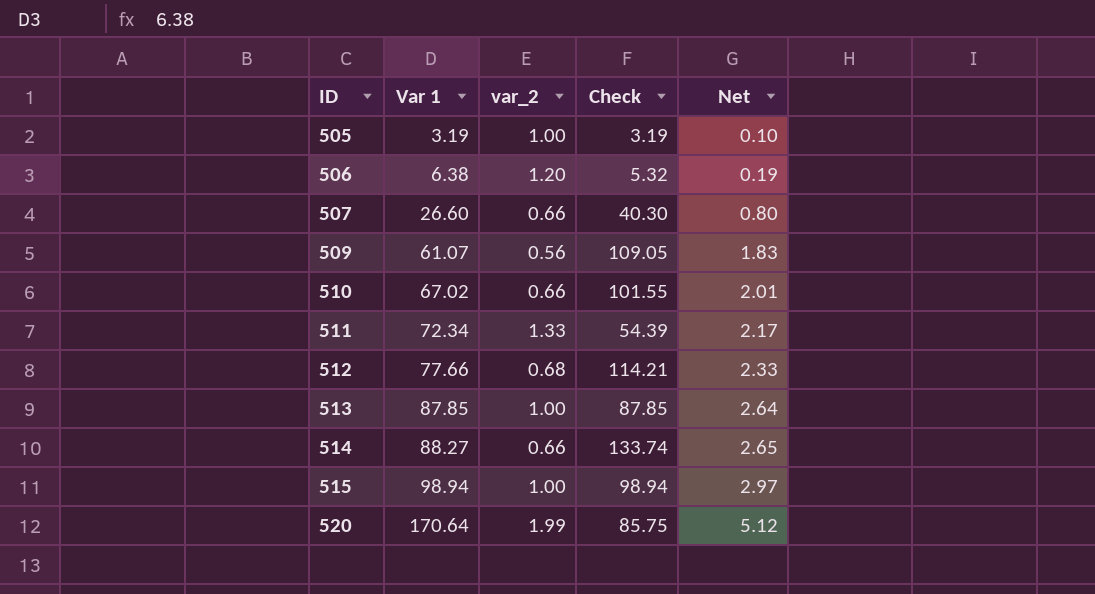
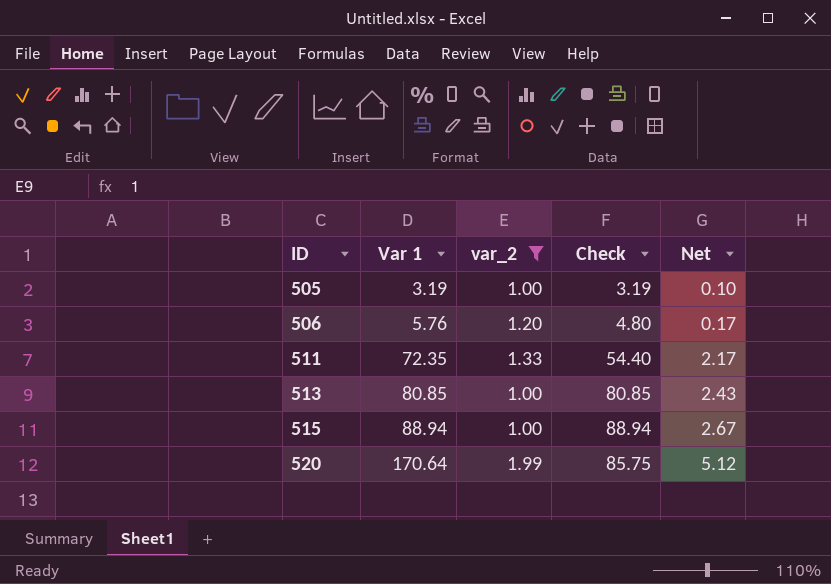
filter: none -> var_2 >= 1.00
506 | Var 1: 6.38 -> 5.76
506 | Check: 5.32 -> 4.80
506 | Net: 0.19 -> 0.17
511 | Var 1: 72.34 -> 72.35
511 | Check: 54.39 -> 54.40
513 | Var 1: 87.85 -> 80.85
513 | Check: 87.85 -> 80.85
513 | Net: 2.64 -> 2.43
515 | Var 1: 98.94 -> 88.94
515 | Check: 98.94 -> 88.94
515 | Net: 2.97 -> 2.67

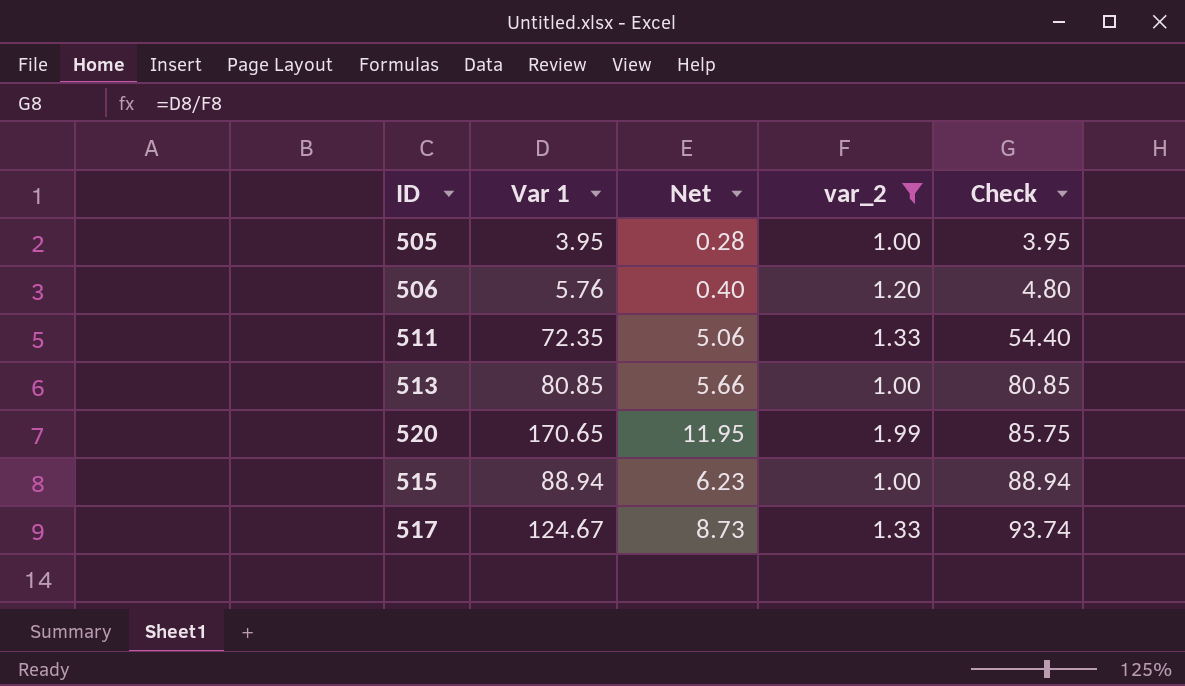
row order: ID ascending -> Check ascending
column Net | formula: [Var 1] * 0.03 -> [Var 1] * 0.07
column Net | position: 5 -> 3
505 | Var 1: 3.19 -> 3.95
505 | Check: 3.19 -> 3.95
520 | Var 1: 170.64 -> 170.65
row 517: none -> 124.67 | 8.73 | 1.33 | 93.74

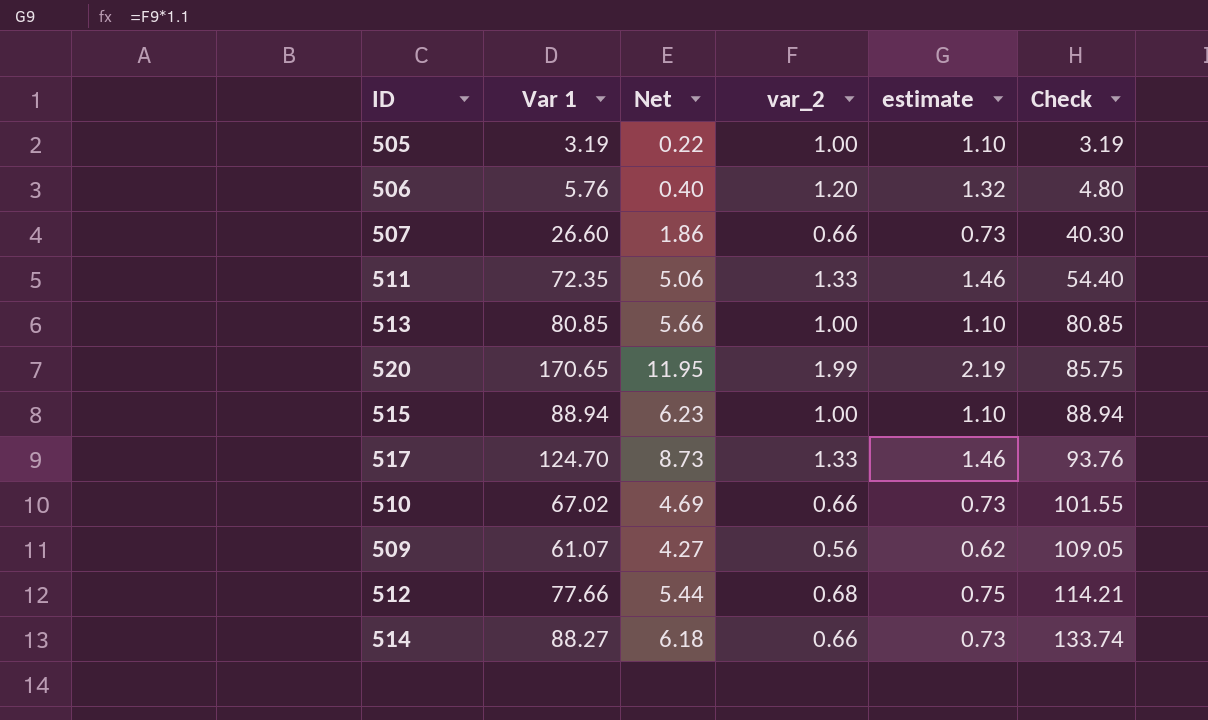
filter: var_2 >= 1.00 -> none
column estimate | formula: none -> [var_2] * 1.1
505 | Var 1: 3.95 -> 3.19
505 | Net: 0.28 -> 0.22
505 | Check: 3.95 -> 3.19
517 | Var 1: 124.67 -> 124.70
517 | Check: 93.74 -> 93.76

